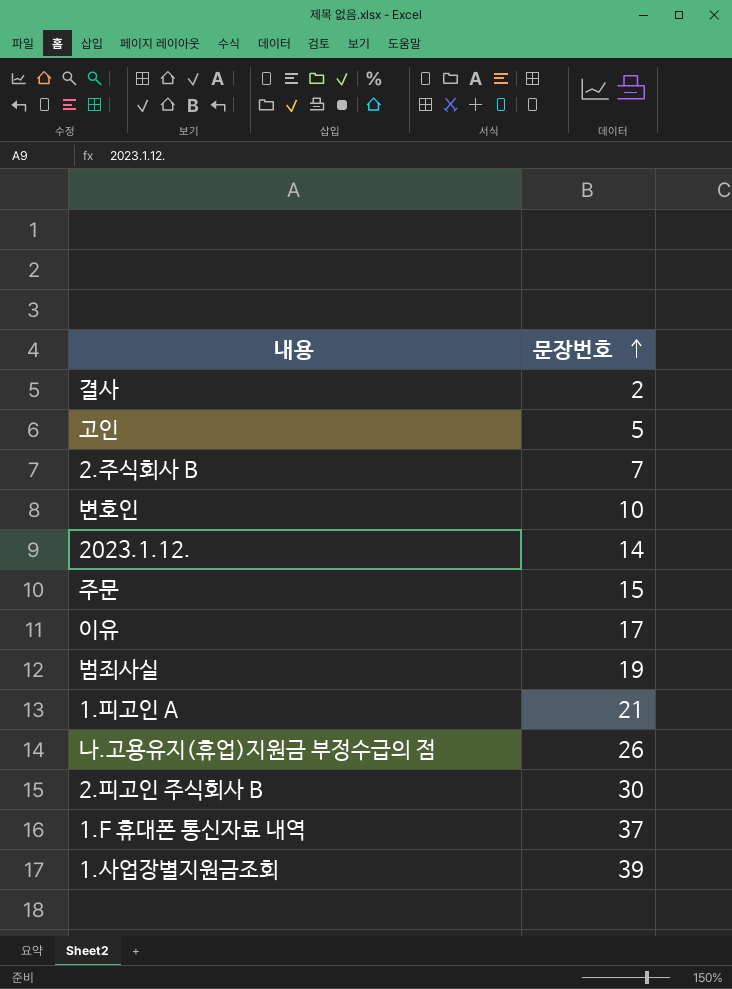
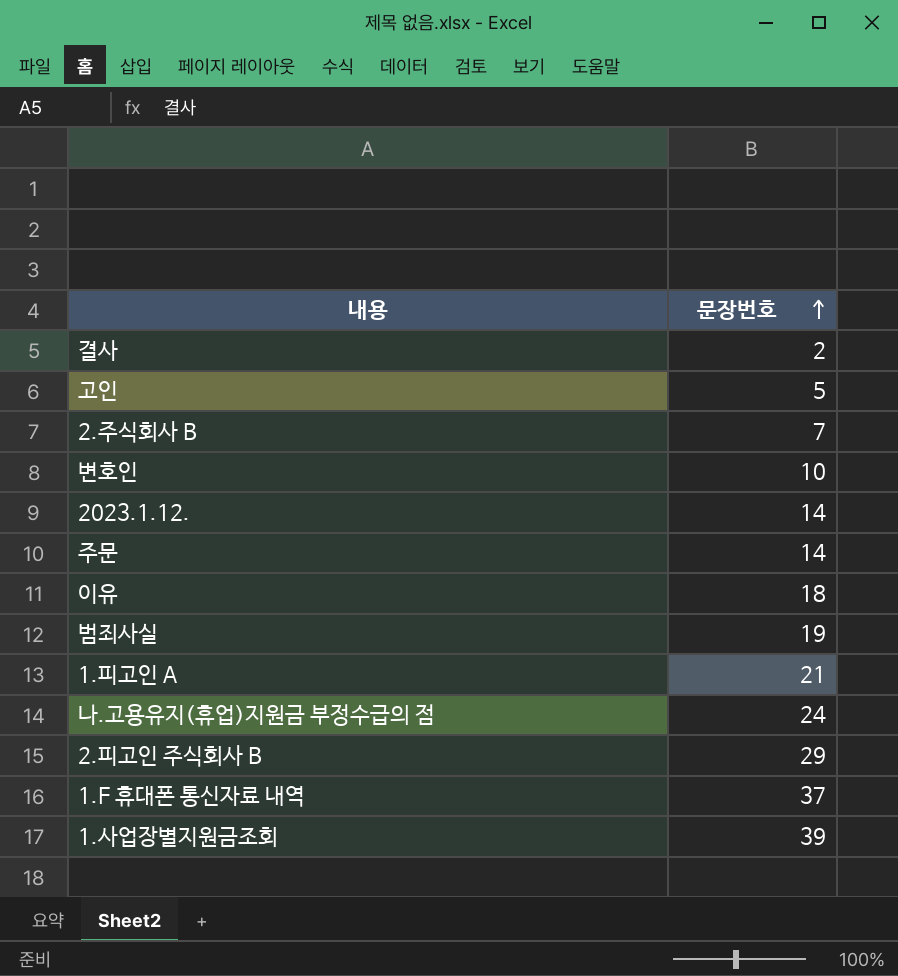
주문 | 문장번호: 15 -> 14
이유 | 문장번호: 17 -> 18
나.고용유지(휴업)지원금 부정수급의 점 | 문장번호: 26 -> 24
2.피고인 주식회사 B | 문장번호: 30 -> 29

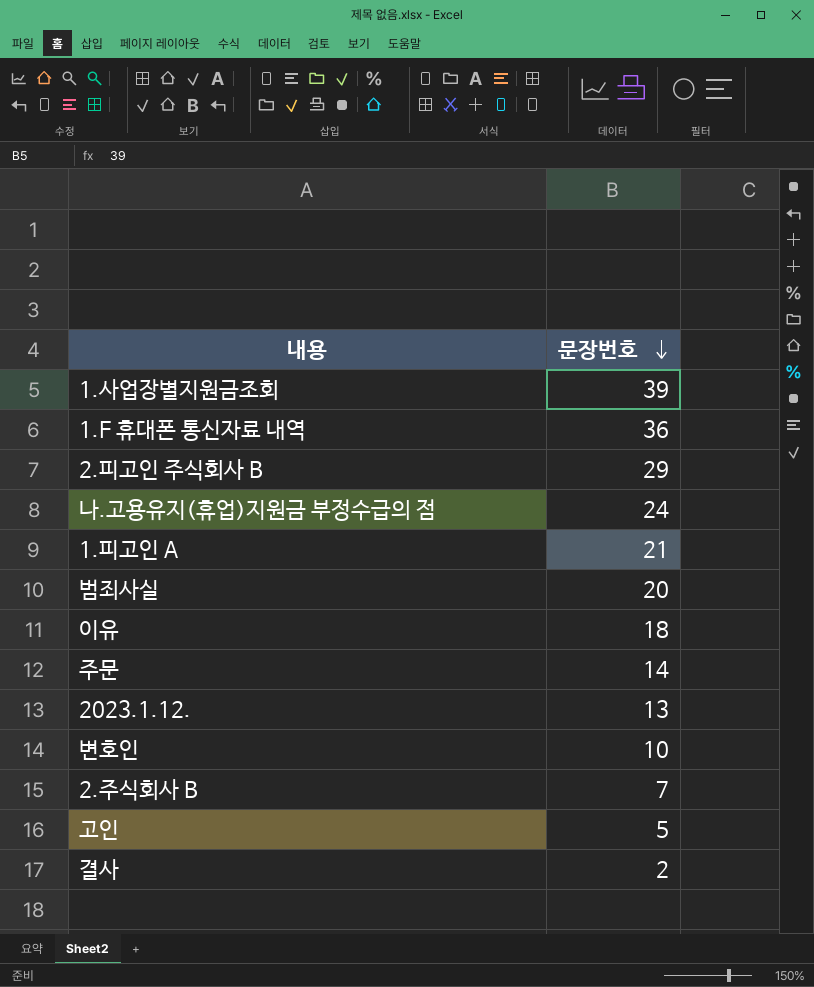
row order: 문장번호 ascending -> 문장번호 descending
1.F 휴대폰 통신자료 내역 | 문장번호: 37 -> 36
범죄사실 | 문장번호: 19 -> 20
2023.1.12. | 문장번호: 14 -> 13

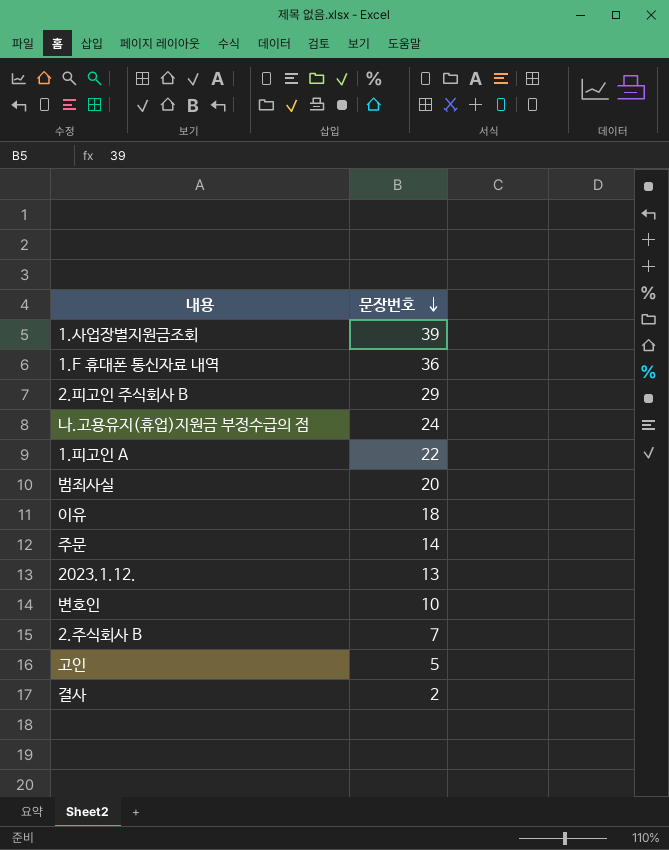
1.피고인 A | 문장번호: 21 -> 22

